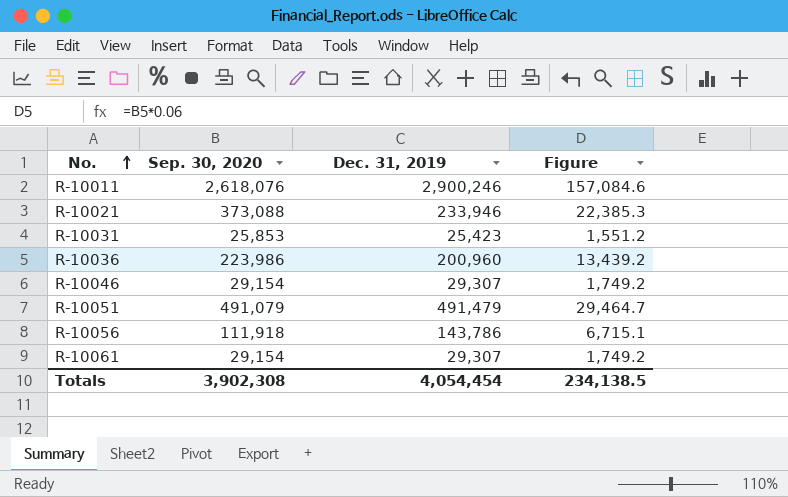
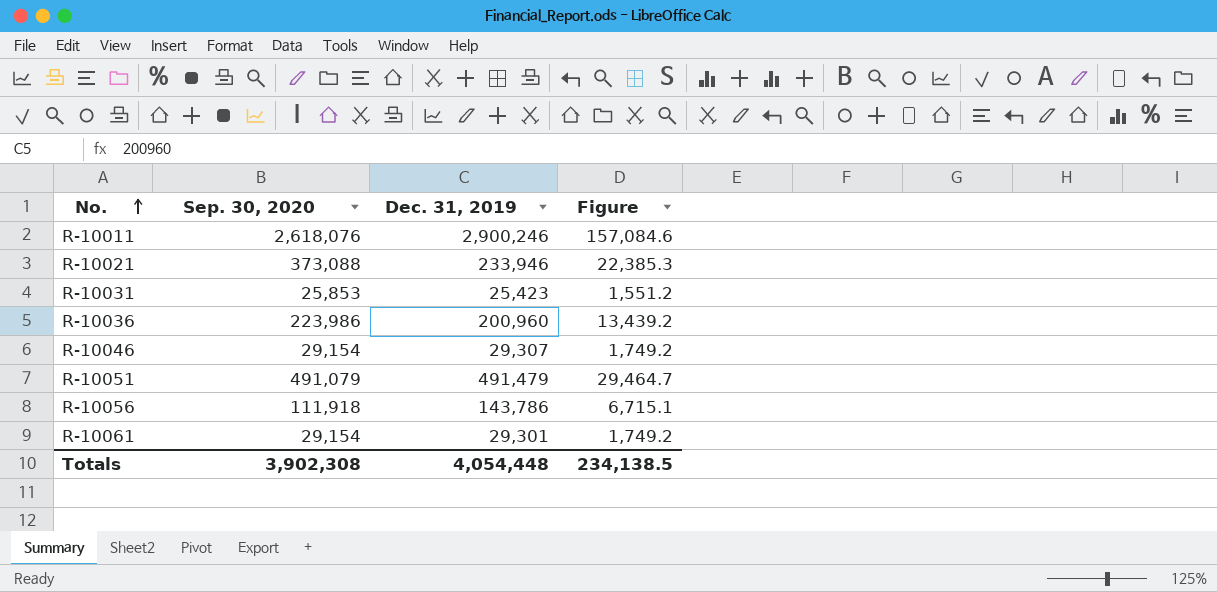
R-10061 | Dec. 31, 2019: 29,307 -> 29,301
Totals | Dec. 31, 2019: 4,054,454 -> 4,054,448

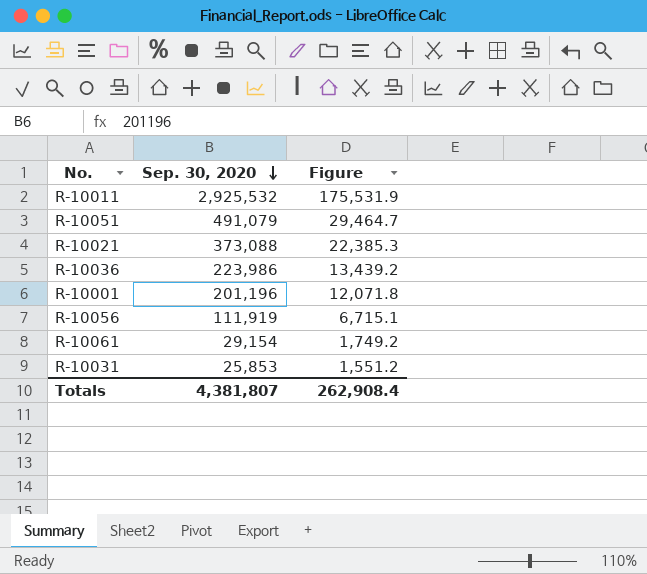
row order: No. ascending -> Sep. 30, 2020 descending
column Dec. 31, 2019 | position: 3 -> none
row R-10046: 29,154 | 29,307 | 1,749.2 -> none
R-10011 | Sep. 30, 2020: 2,618,076 -> 2,925,532
R-10011 | Figure: 157,084.6 -> 175,531.9
row R-10001: none -> 201,196 | 12,071.8
R-10056 | Sep. 30, 2020: 111,918 -> 111,919
Totals | Sep. 30, 2020: 3,902,308 -> 4,381,807
Totals | Figure: 234,138.5 -> 262,908.4

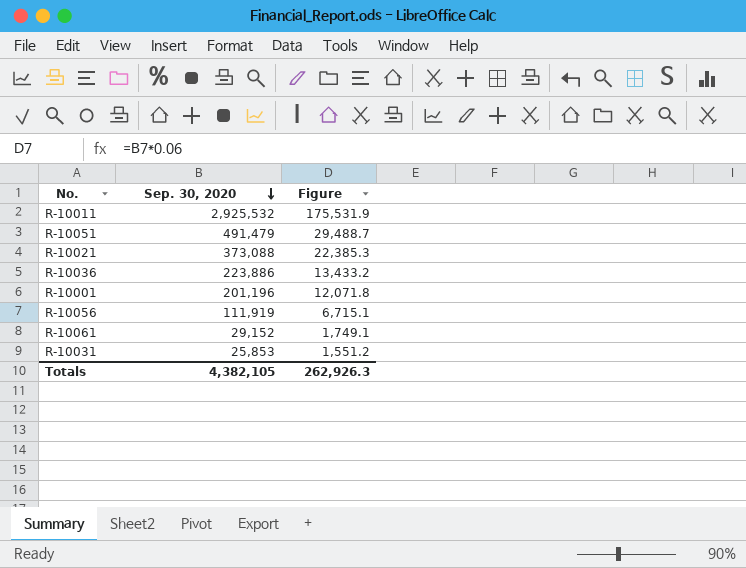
R-10051 | Sep. 30, 2020: 491,079 -> 491,479
R-10051 | Figure: 29,464.7 -> 29,488.7
R-10036 | Sep. 30, 2020: 223,986 -> 223,886
R-10036 | Figure: 13,439.2 -> 13,433.2
R-10061 | Sep. 30, 2020: 29,154 -> 29,152
R-10061 | Figure: 1,749.2 -> 1,749.1
Totals | Sep. 30, 2020: 4,381,807 -> 4,382,105
Totals | Figure: 262,908.4 -> 262,926.3

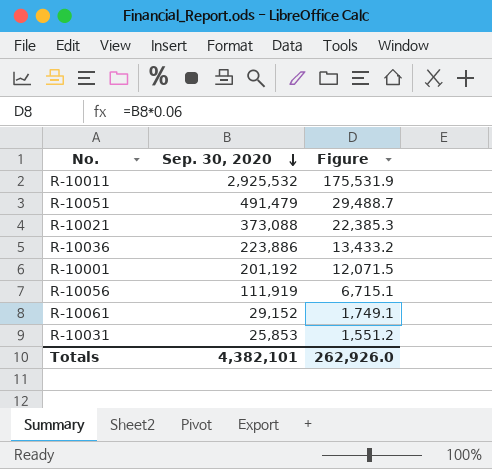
R-10001 | Sep. 30, 2020: 201,196 -> 201,192
R-10001 | Figure: 12,071.8 -> 12,071.5
Totals | Sep. 30, 2020: 4,382,105 -> 4,382,101
Totals | Figure: 262,926.3 -> 262,926.0

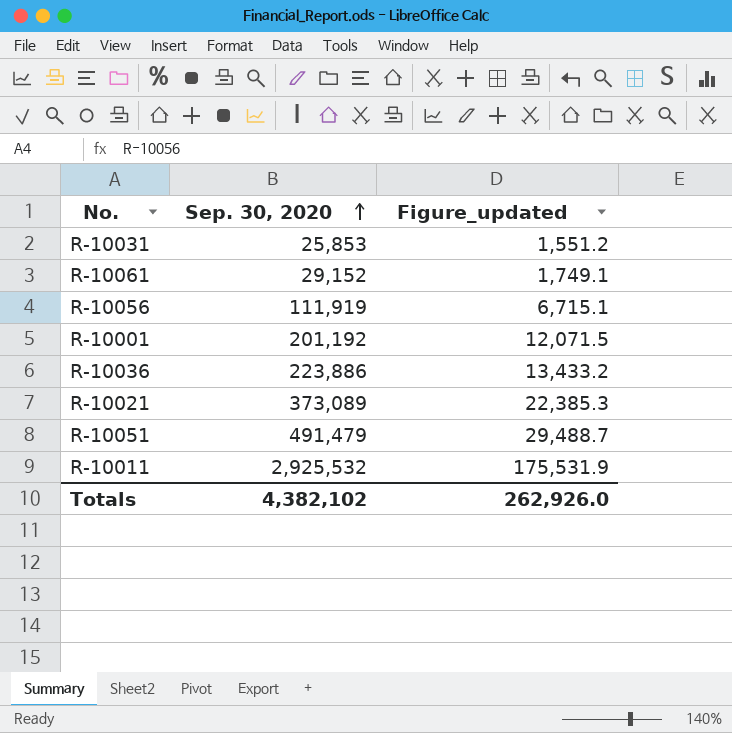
row order: Sep. 30, 2020 descending -> Sep. 30, 2020 ascending
column name: Figure -> Figure_updated
R-10021 | Sep. 30, 2020: 373,088 -> 373,089
Totals | Sep. 30, 2020: 4,382,101 -> 4,382,102

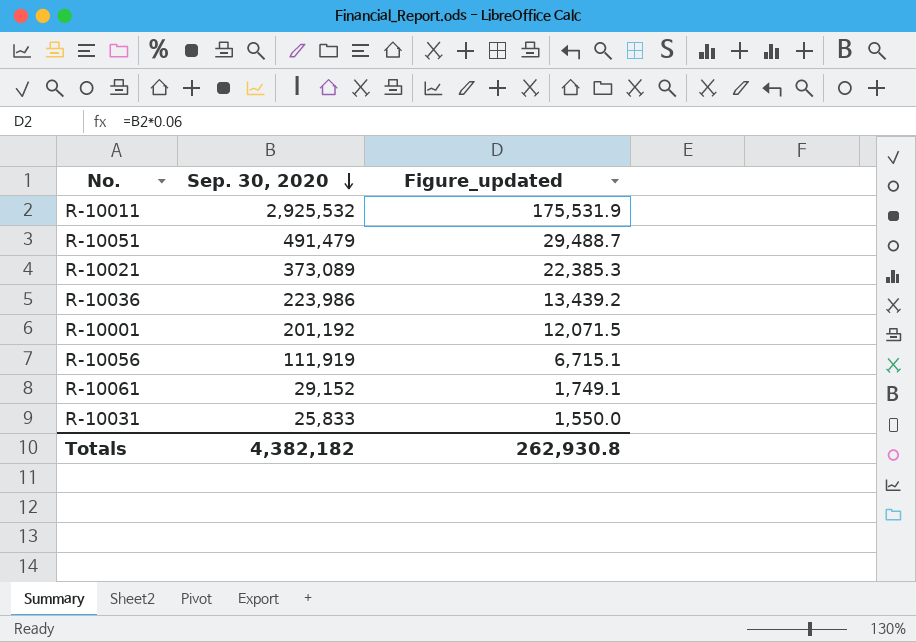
row order: Sep. 30, 2020 ascending -> Sep. 30, 2020 descending
R-10036 | Sep. 30, 2020: 223,886 -> 223,986
R-10036 | Figure_updated: 13,433.2 -> 13,439.2
R-10031 | Sep. 30, 2020: 25,853 -> 25,833
R-10031 | Figure_updated: 1,551.2 -> 1,550.0
Totals | Sep. 30, 2020: 4,382,102 -> 4,382,182
Totals | Figure_updated: 262,926.0 -> 262,930.8

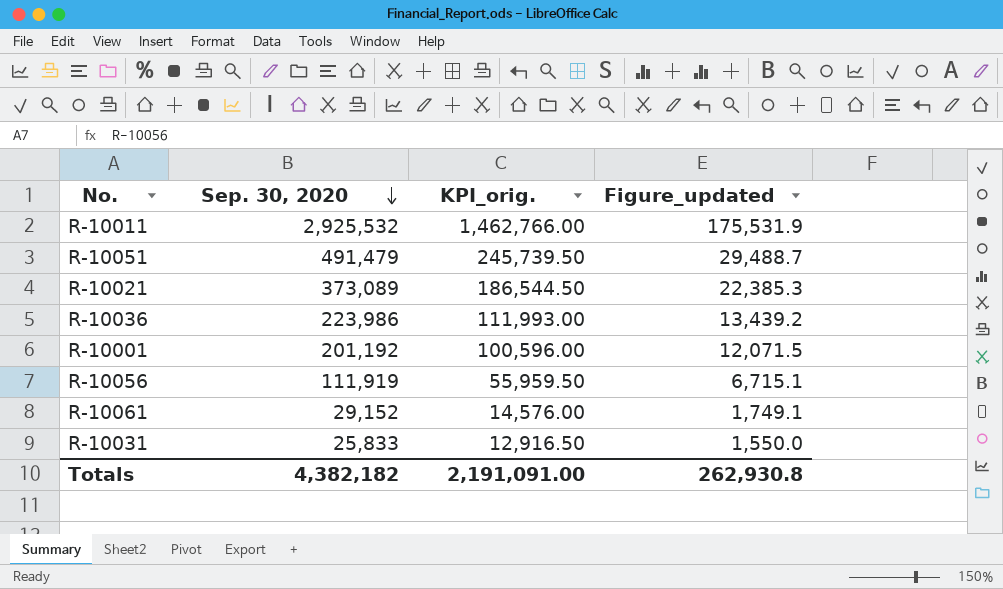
column KPI_orig. | formula: none -> [Sep. 30, 2020] * 0.5

